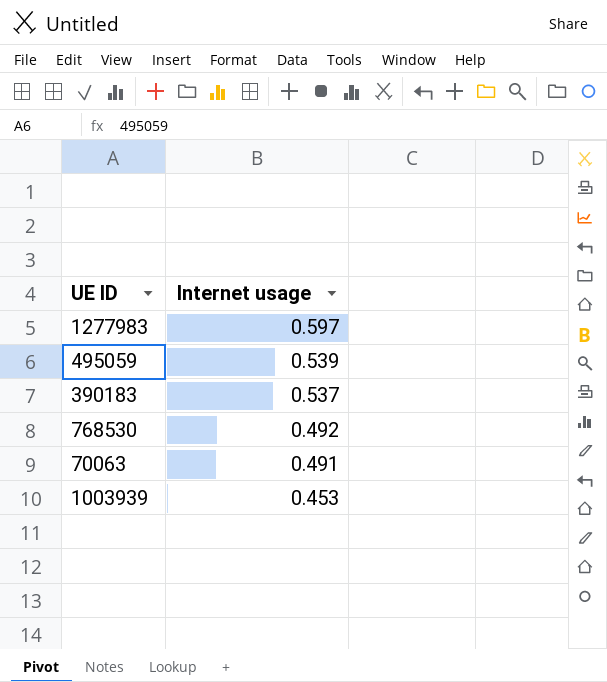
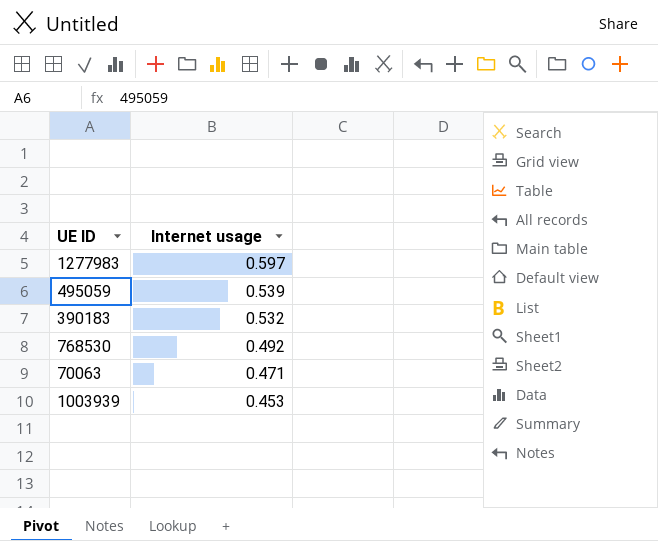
390183 | Internet usage: 0.537 -> 0.532
70063 | Internet usage: 0.491 -> 0.471

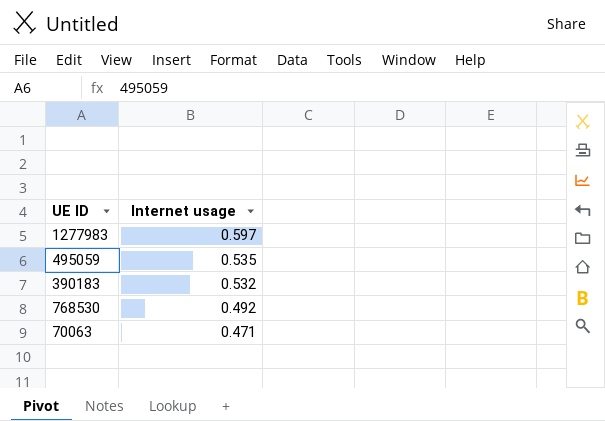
row 1003939: 0.453 -> none
495059 | Internet usage: 0.539 -> 0.535

